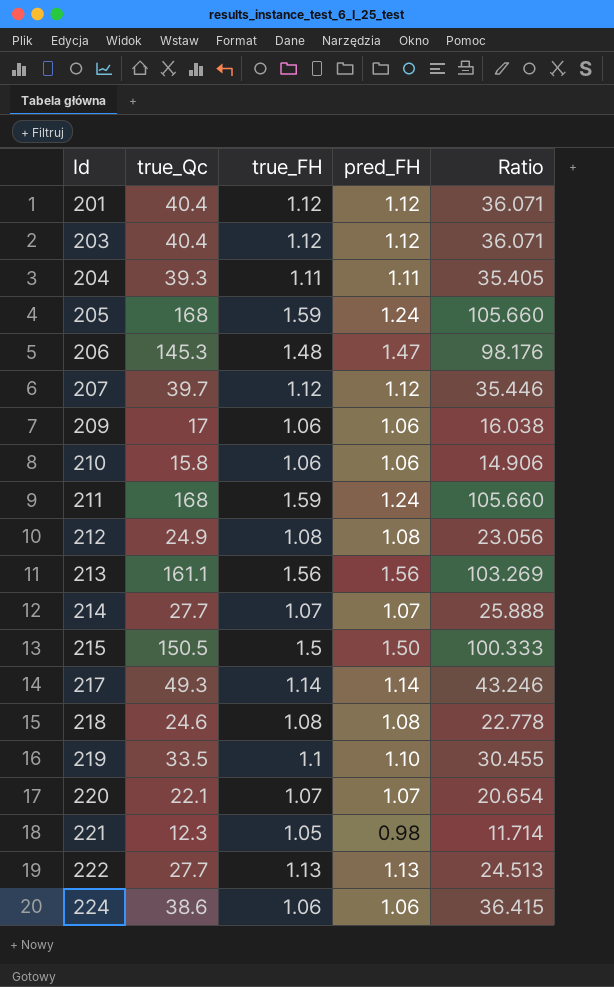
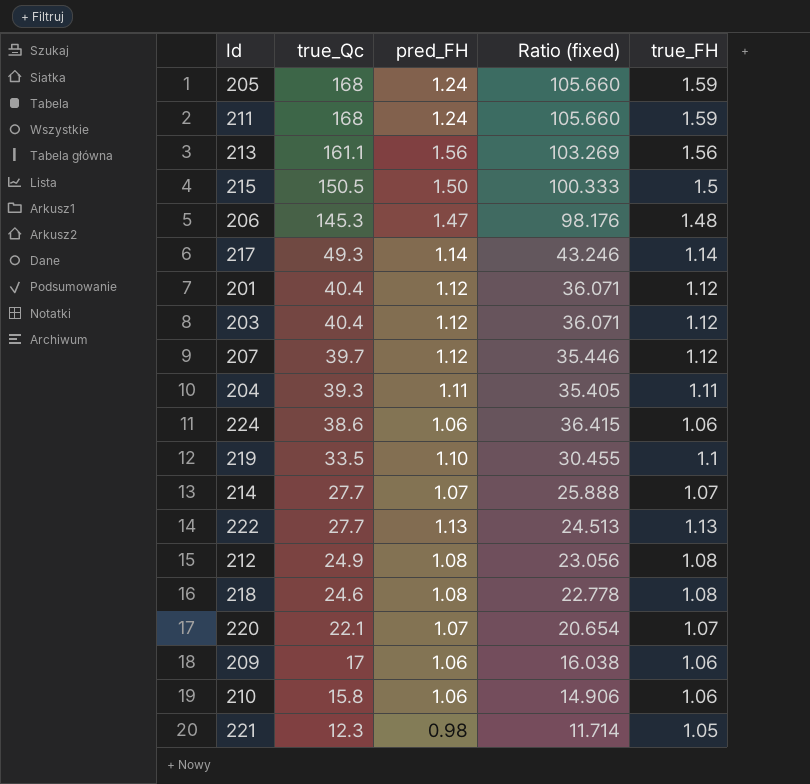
row order: Id ascending -> true_Qc descending
column name: Ratio -> Ratio (fixed)
column true_FH | position: 3 -> 5

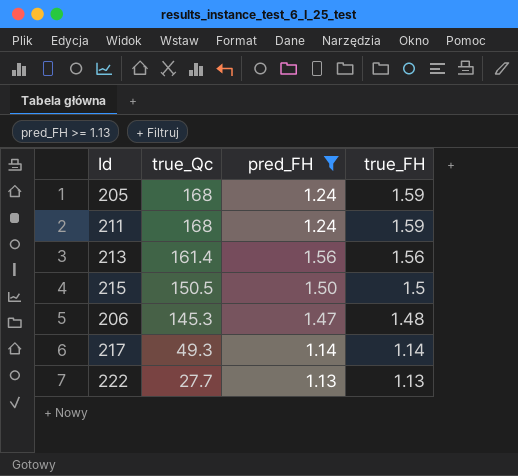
filter: none -> pred_FH >= 1.13
column Ratio (fixed) | formula: [true_Qc] / [true_FH] -> none
213 | true_Qc: 161.1 -> 161.4

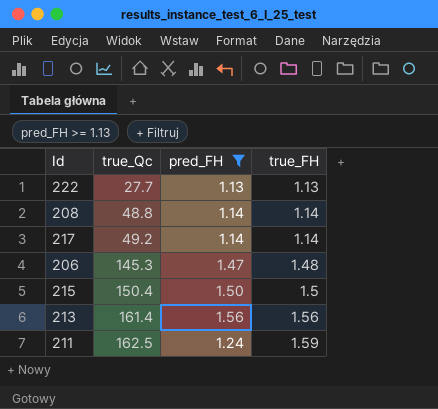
row order: true_Qc descending -> true_Qc ascending
row 205: 168 | 1.24 | 1.59 -> none
row 208: none -> 48.8 | 1.14 | 1.14
217 | true_Qc: 49.3 -> 49.2
215 | true_Qc: 150.5 -> 150.4
211 | true_Qc: 168 -> 162.5

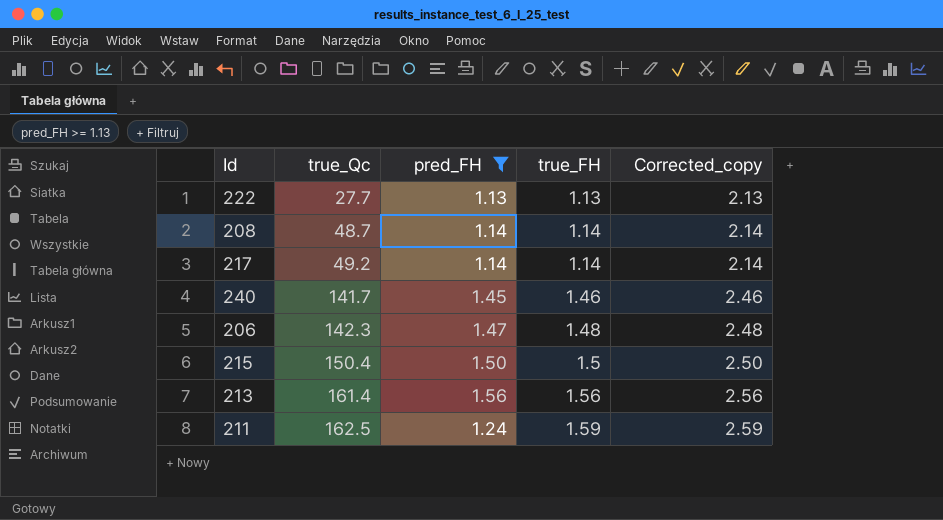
column Corrected_copy | formula: none -> [true_FH] + 1
208 | true_Qc: 48.8 -> 48.7
row 240: none -> 141.7 | 1.45 | 1.46 | 2.46
206 | true_Qc: 145.3 -> 142.3

